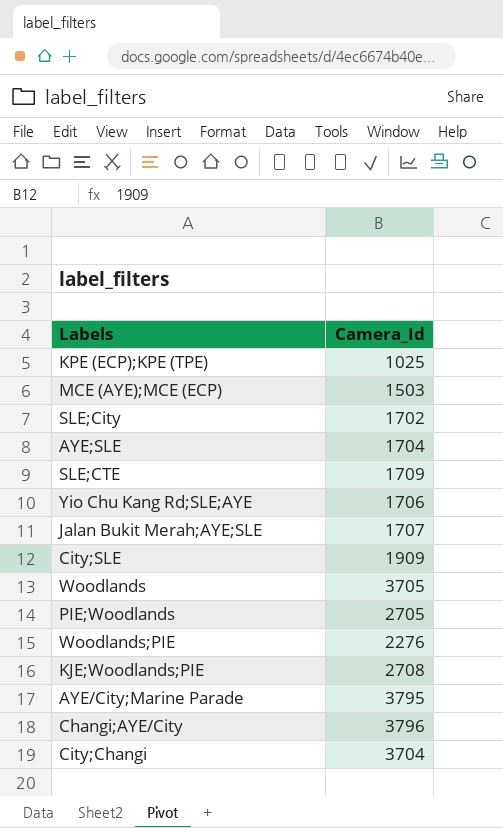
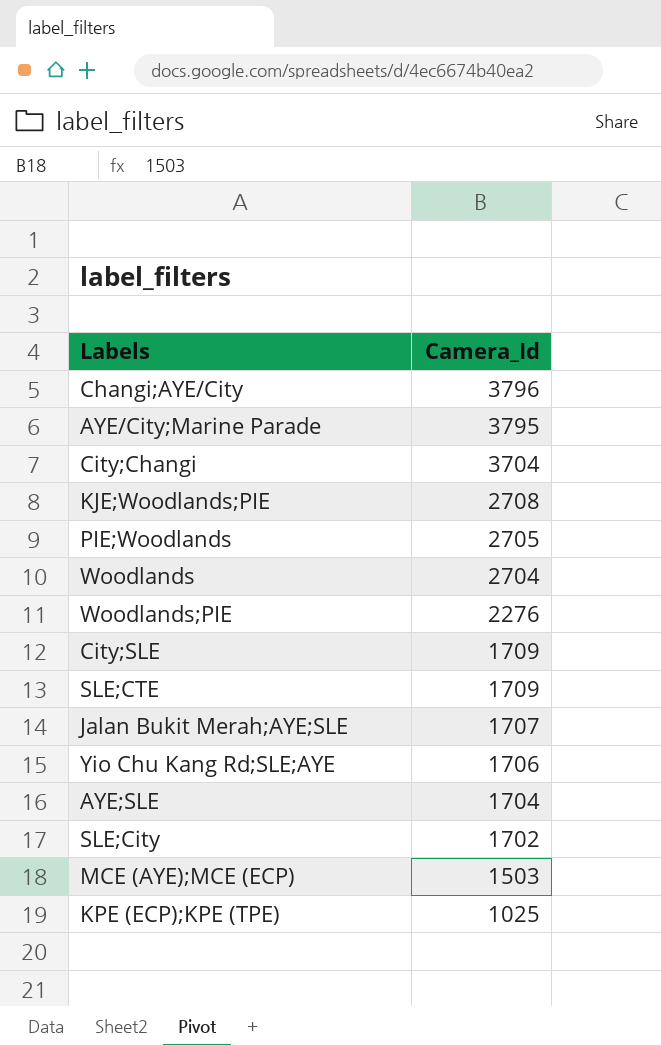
row order: none -> Camera_Id descending
Woodlands | Camera_Id: 3705 -> 2704
City;SLE | Camera_Id: 1909 -> 1709

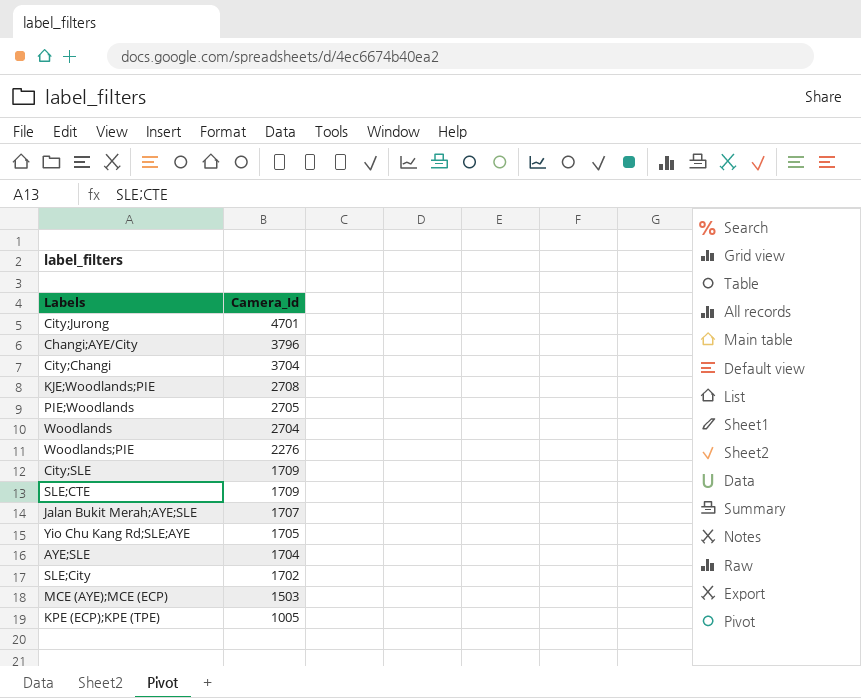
row AYE/City;Marine Parade: 3795 -> none
row City;Jurong: none -> 4701
Yio Chu Kang Rd;SLE;AYE | Camera_Id: 1706 -> 1705
KPE (ECP);KPE (TPE) | Camera_Id: 1025 -> 1005

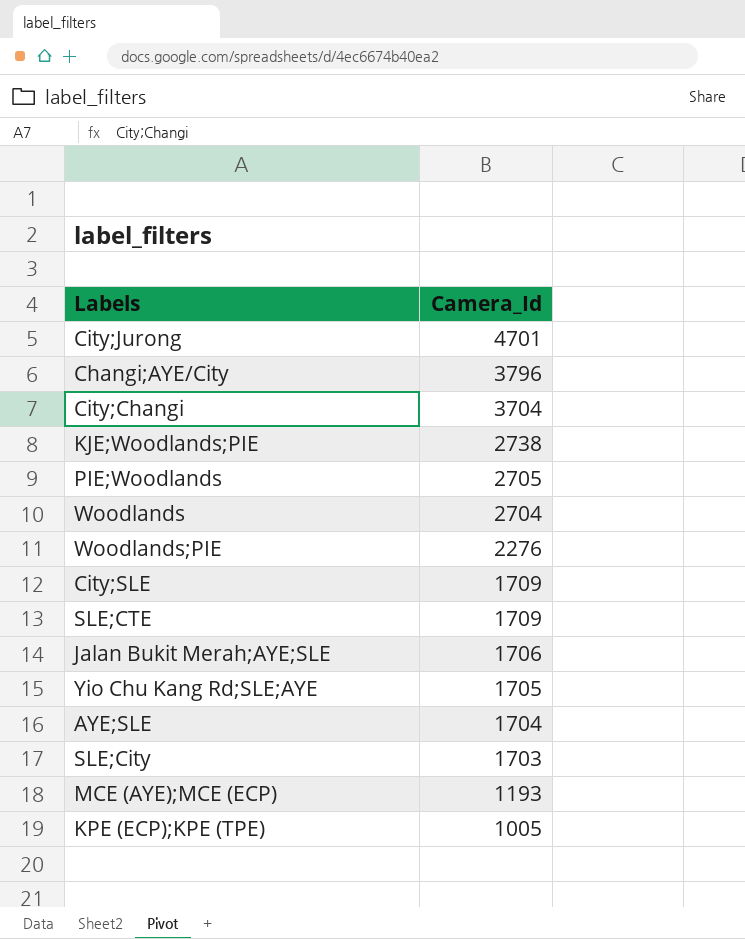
KJE;Woodlands;PIE | Camera_Id: 2708 -> 2738
Jalan Bukit Merah;AYE;SLE | Camera_Id: 1707 -> 1706
SLE;City | Camera_Id: 1702 -> 1703
MCE (AYE);MCE (ECP) | Camera_Id: 1503 -> 1193

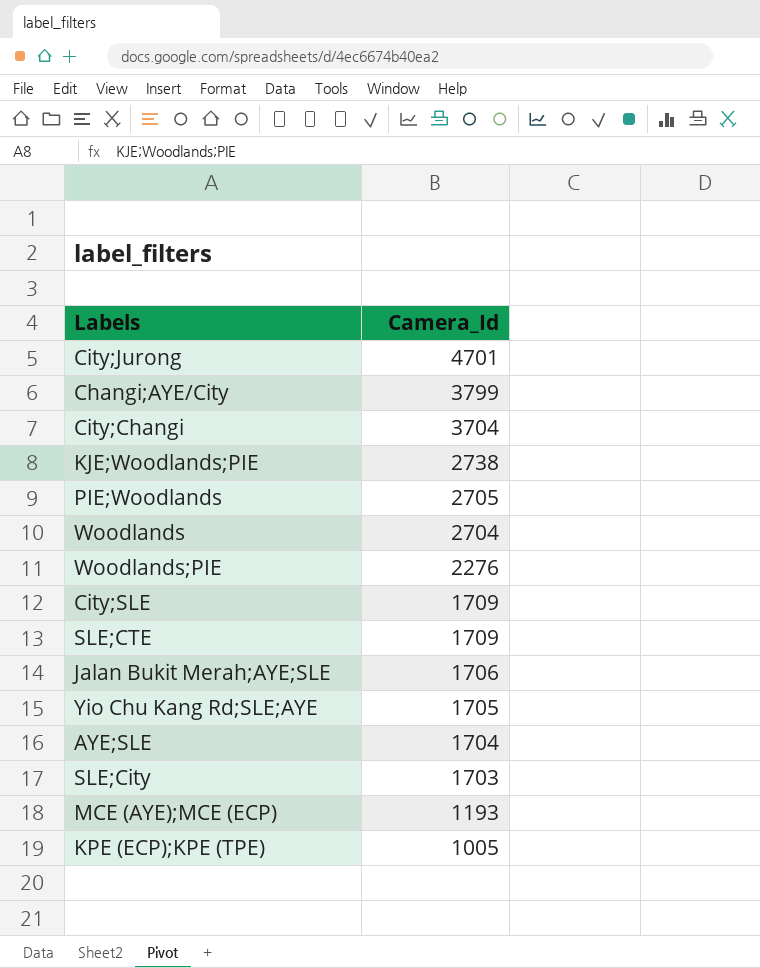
Changi;AYE/City | Camera_Id: 3796 -> 3799

